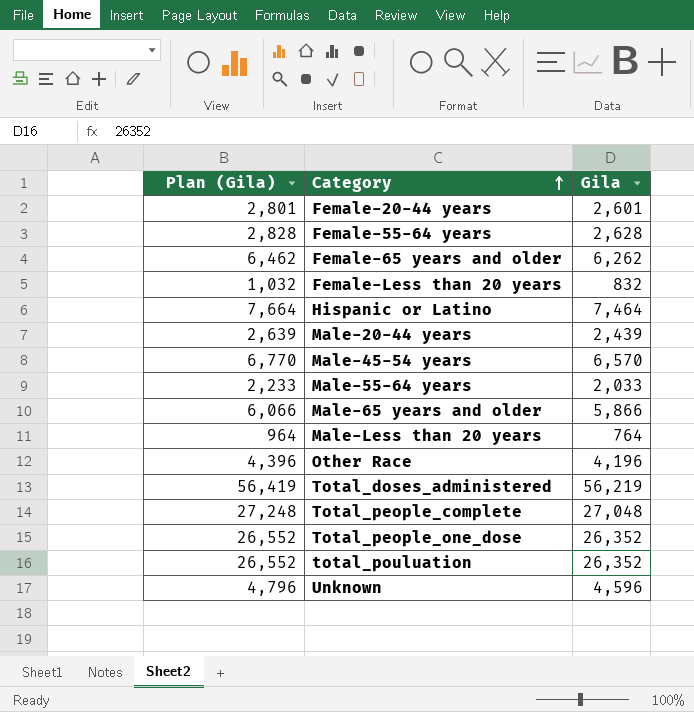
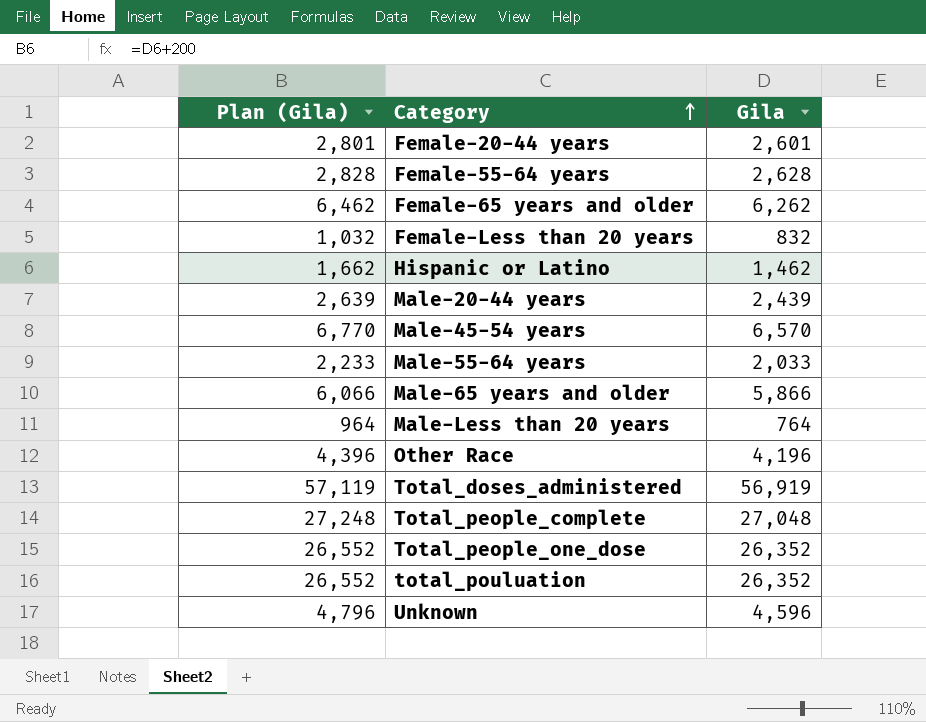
Hispanic or Latino | Plan (Gila): 7,664 -> 1,662
Hispanic or Latino | Gila: 7,464 -> 1,462
Total_doses_administered | Plan (Gila): 56,419 -> 57,119
Total_doses_administered | Gila: 56,219 -> 56,919

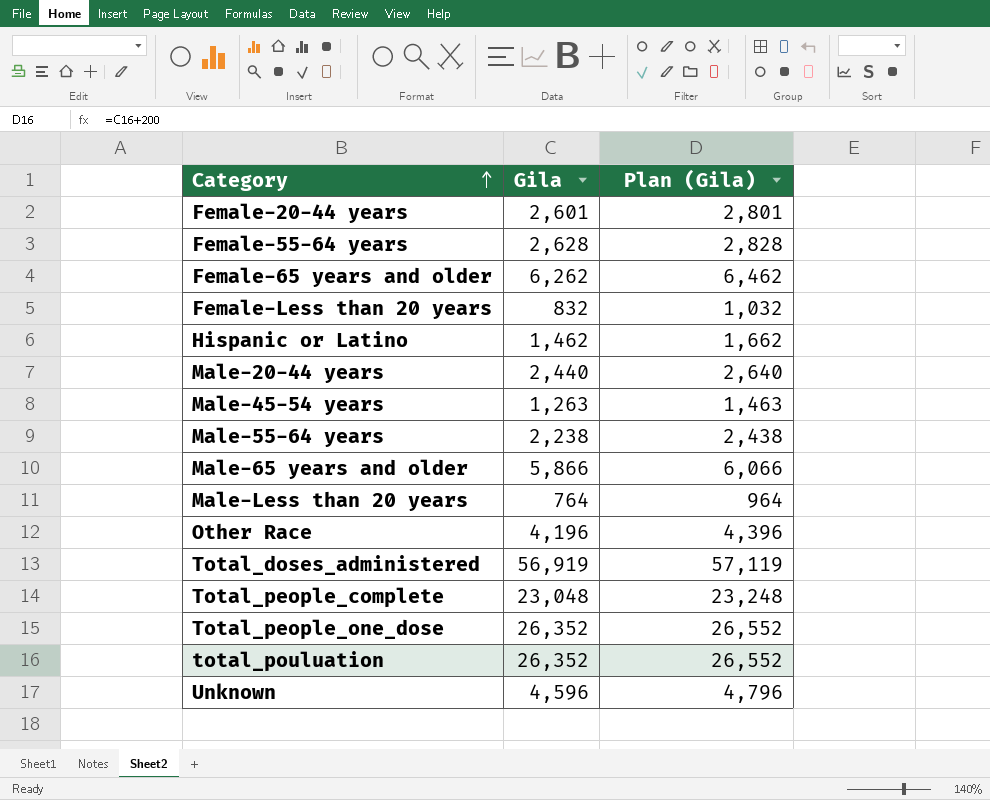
column Plan (Gila) | position: 1 -> 3
Male-20-44 years | Gila: 2,439 -> 2,440
Male-20-44 years | Plan (Gila): 2,639 -> 2,640
Male-45-54 years | Gila: 6,570 -> 1,263
Male-45-54 years | Plan (Gila): 6,770 -> 1,463
Male-55-64 years | Gila: 2,033 -> 2,238
Male-55-64 years | Plan (Gila): 2,233 -> 2,438
Total_people_complete | Gila: 27,048 -> 23,048
Total_people_complete | Plan (Gila): 27,248 -> 23,248

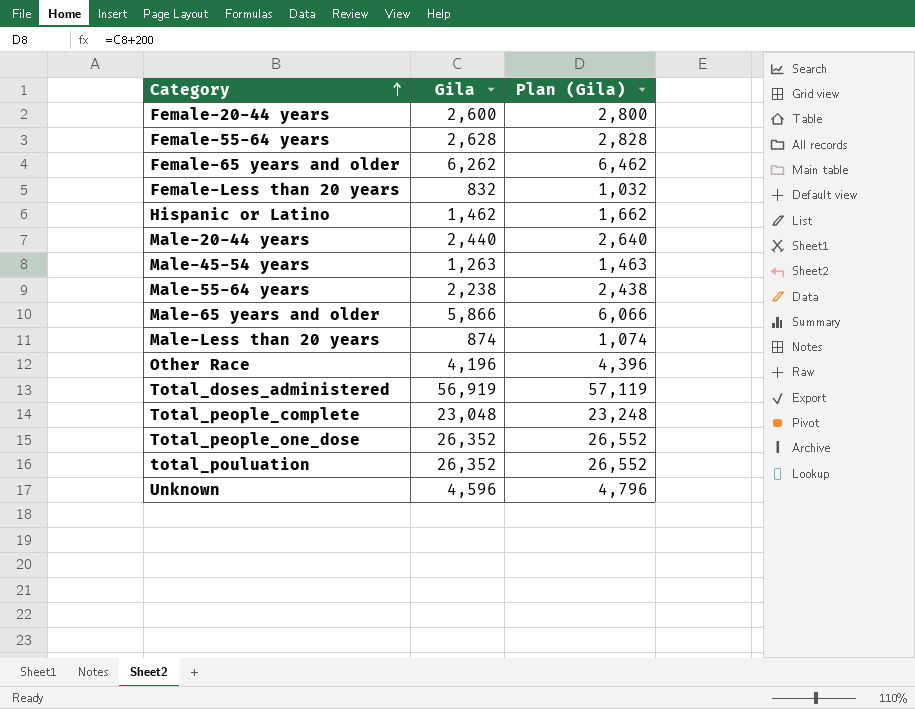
Female-20-44 years | Gila: 2,601 -> 2,600
Female-20-44 years | Plan (Gila): 2,801 -> 2,800
Male-Less than 20 years | Gila: 764 -> 874
Male-Less than 20 years | Plan (Gila): 964 -> 1,074

